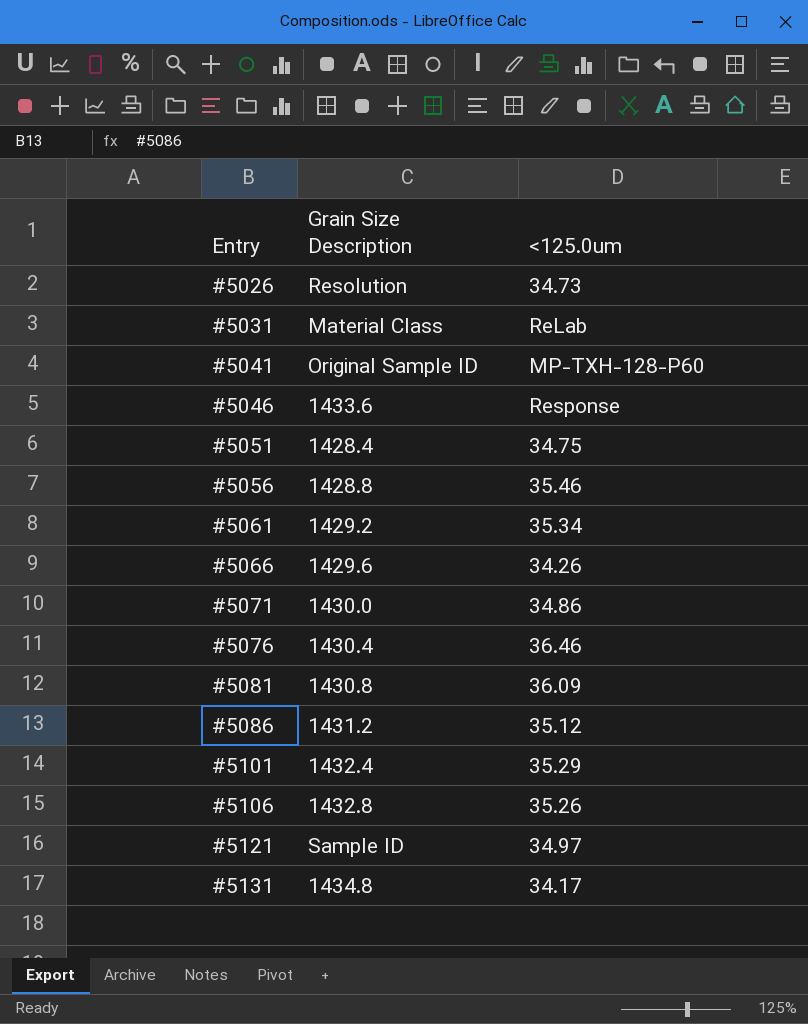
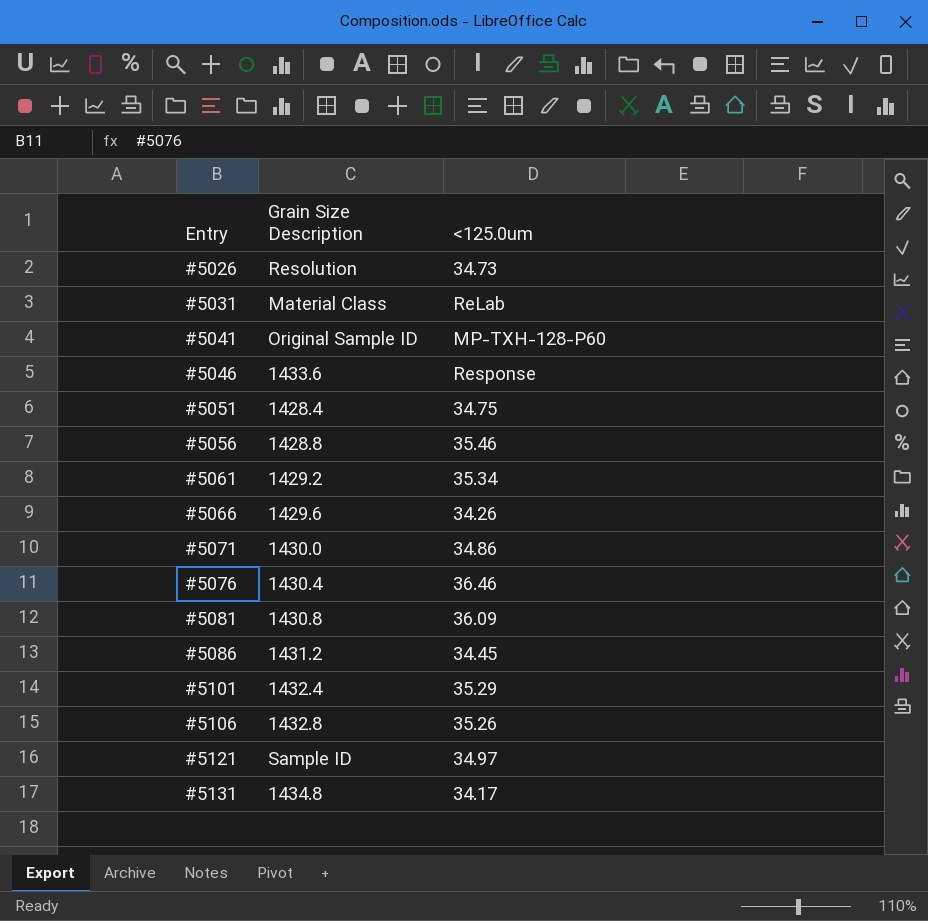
#5086 | <125.0um: 35.12 -> 34.45

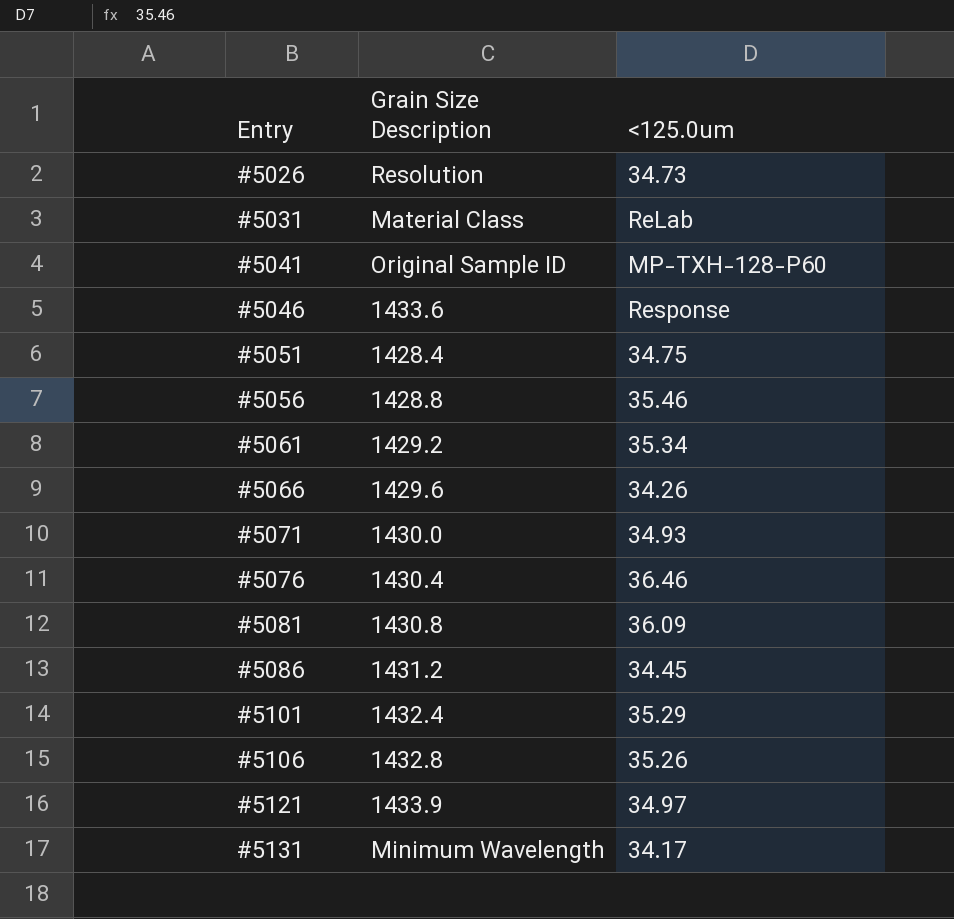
#5071 | <125.0um: 34.86 -> 34.93
#5121 | Grain Size Description: Sample ID -> 1433.9
#5131 | Grain Size Description: 1434.8 -> Minimum Wavelength

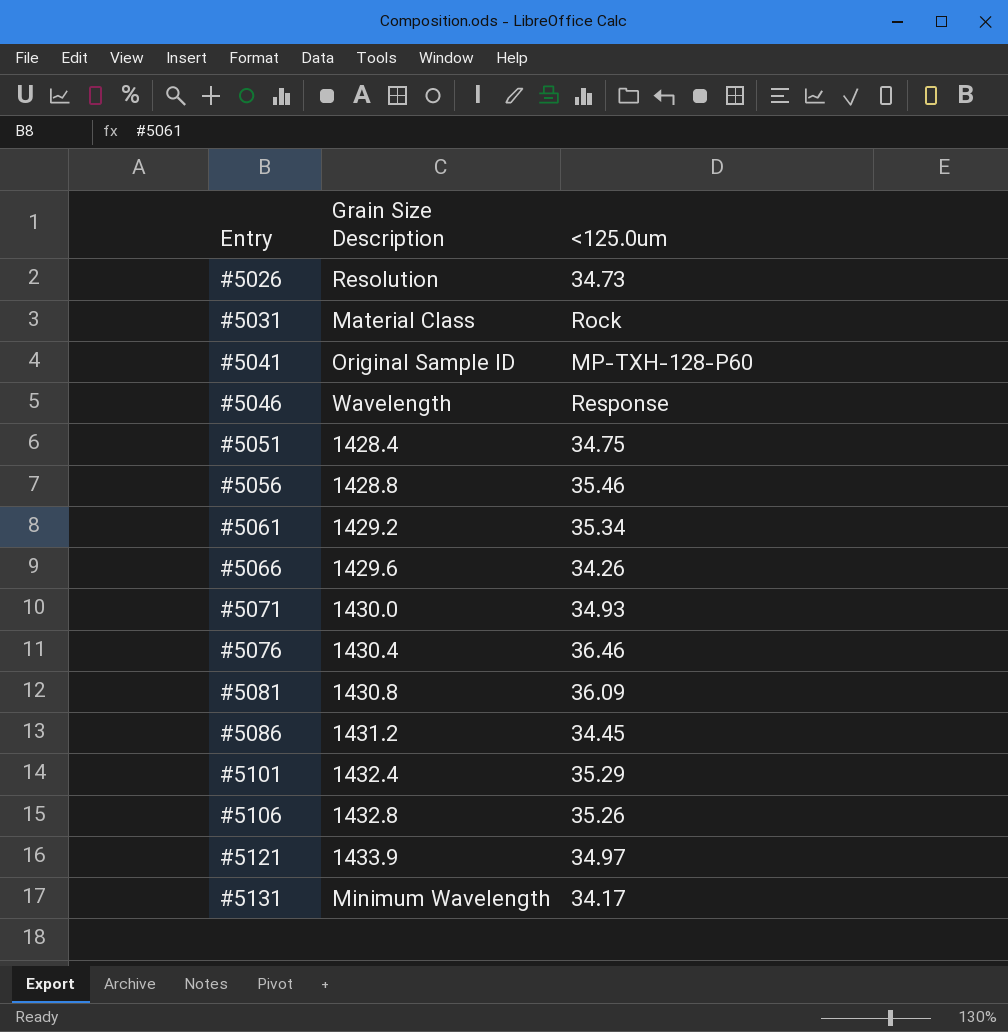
#5031 | <125.0um: ReLab -> Rock
#5046 | Grain Size Description: 1433.6 -> Wavelength

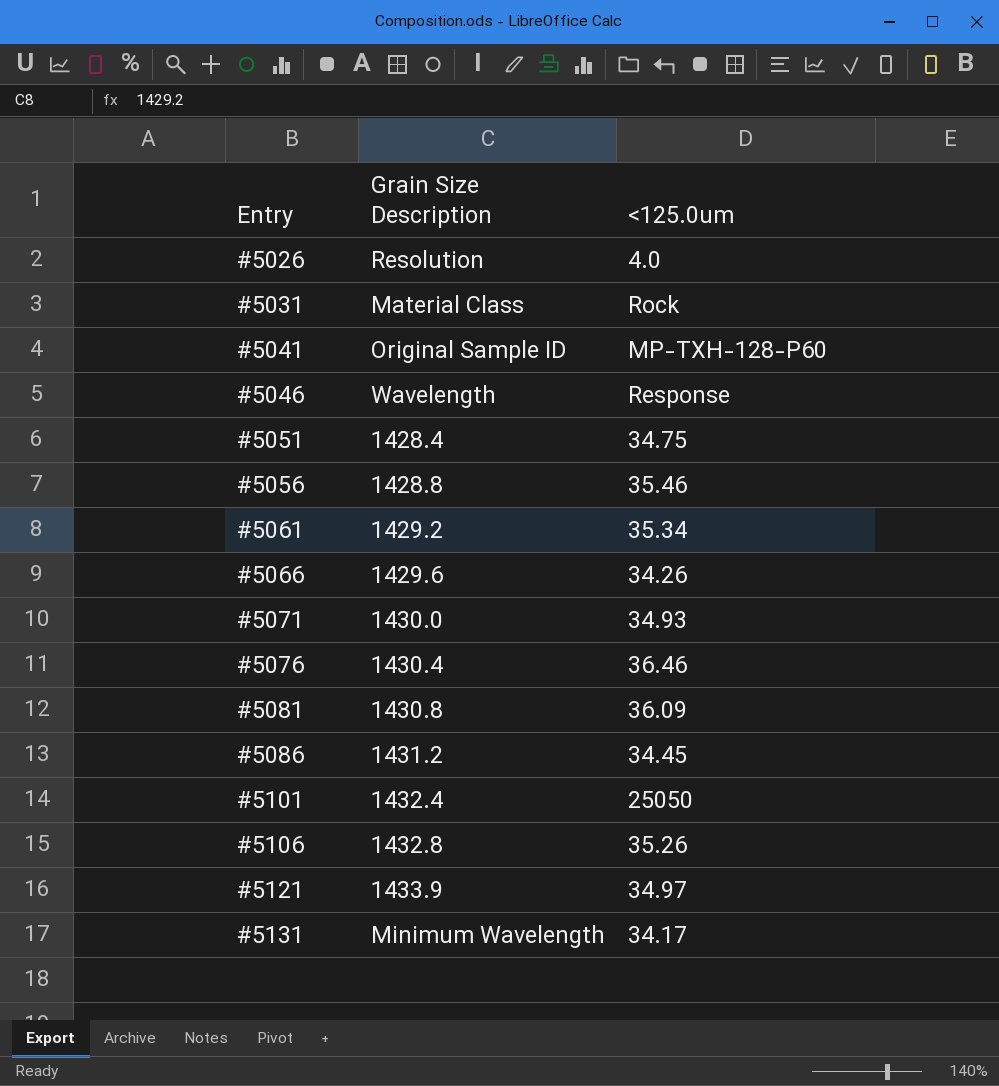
#5026 | <125.0um: 34.73 -> 4.0
#5101 | <125.0um: 35.29 -> 25050

